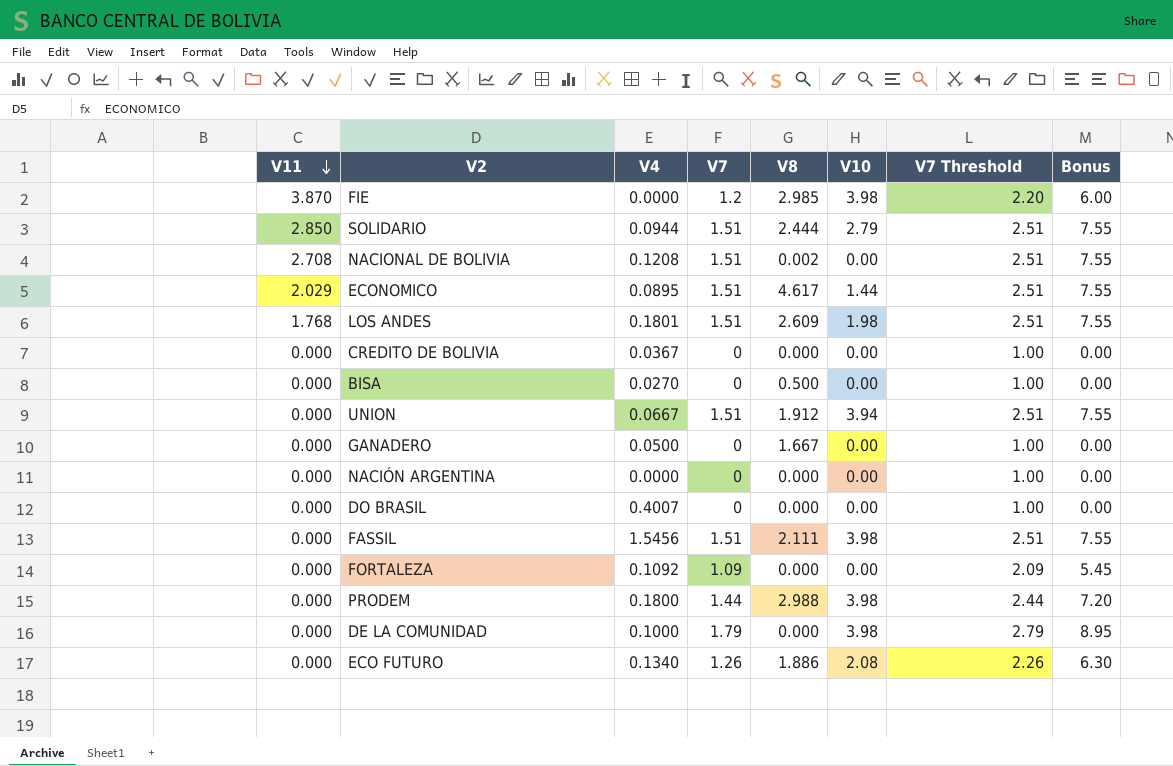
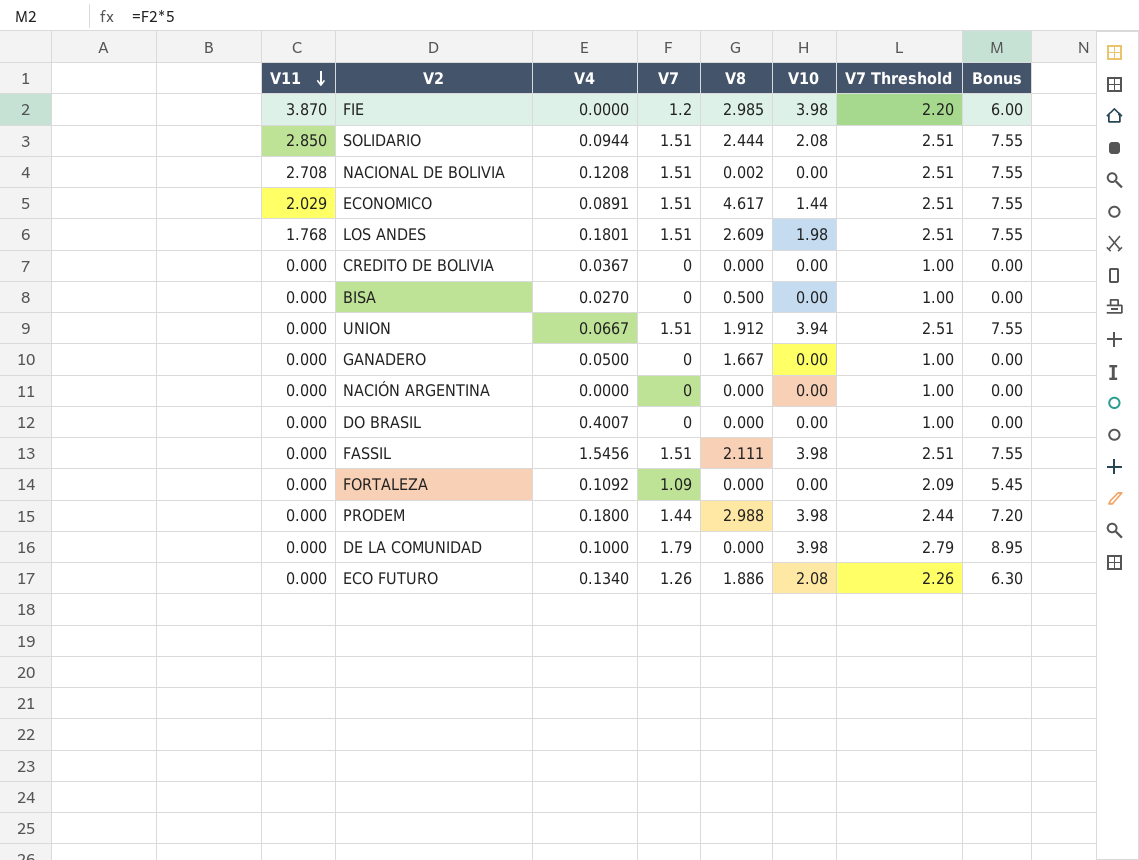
SOLIDARIO | V10: 2.79 -> 2.08
ECONOMICO | V4: 0.0895 -> 0.0891

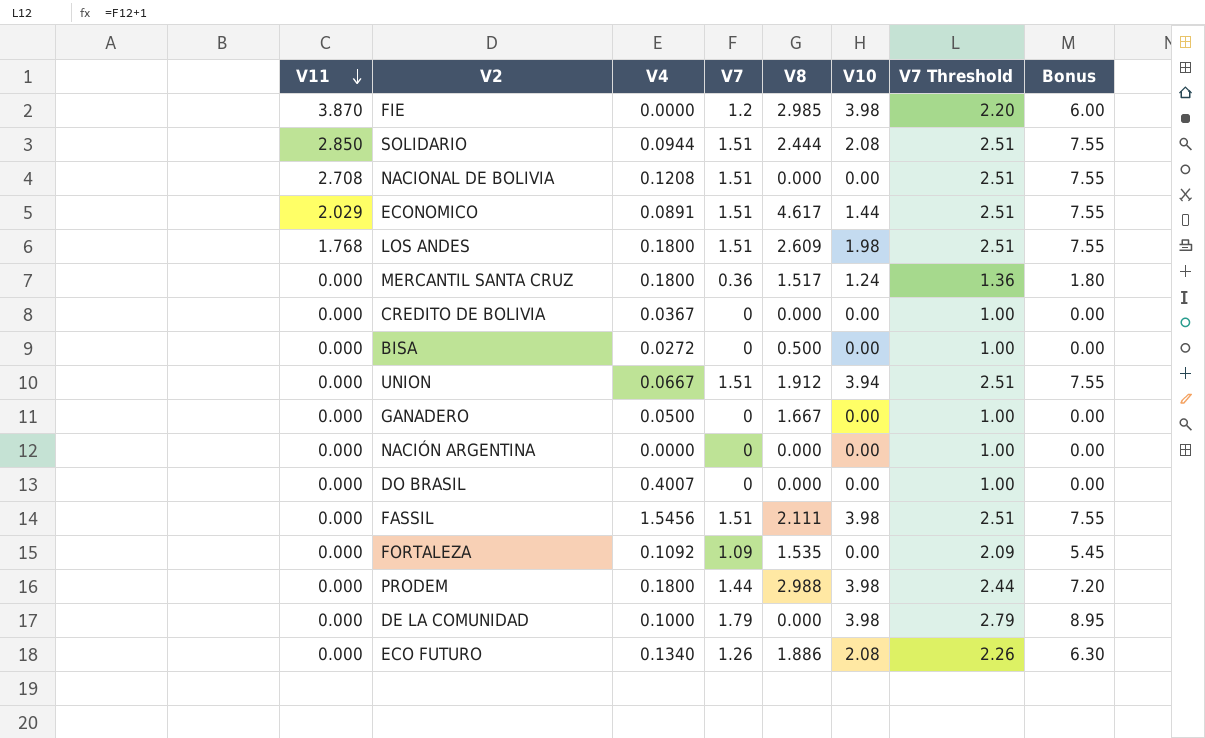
NACIONAL DE BOLIVIA | V8: 0.002 -> 0.000
LOS ANDES | V4: 0.1801 -> 0.1800
row MERCANTIL SANTA CRUZ: none -> 0.000 | 0.1800 | 0.36 | 1.517 | 1.24 | 1.36 | 1.80
BISA | V4: 0.0270 -> 0.0272
FORTALEZA | V8: 0.000 -> 1.535

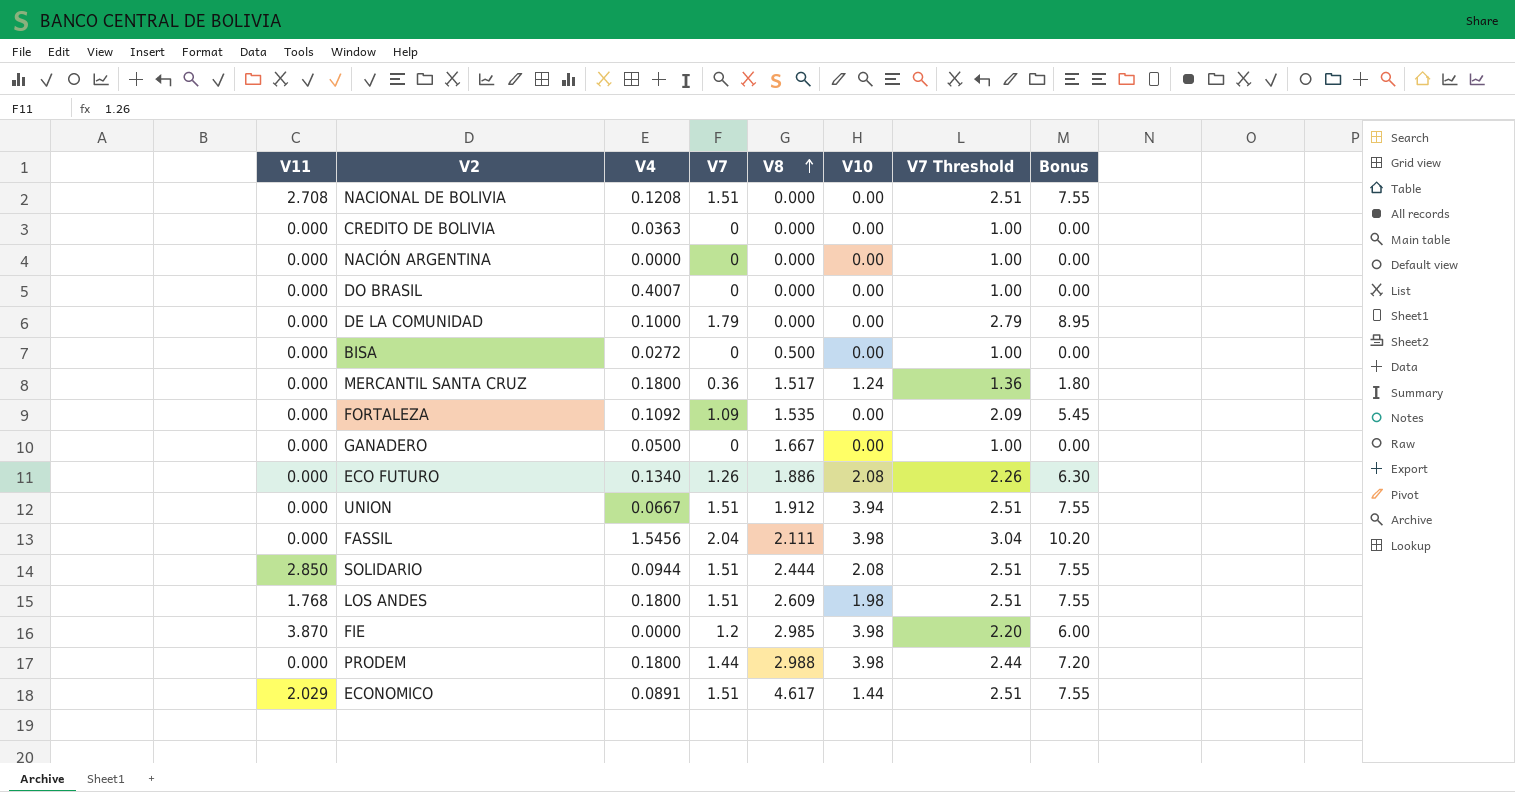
row order: V11 descending -> V8 ascending
CREDITO DE BOLIVIA | V4: 0.0367 -> 0.0363
DE LA COMUNIDAD | V10: 3.98 -> 0.00
FASSIL | V7: 1.51 -> 2.04
FASSIL | V7 Threshold: 2.51 -> 3.04
FASSIL | Bonus: 7.55 -> 10.20

